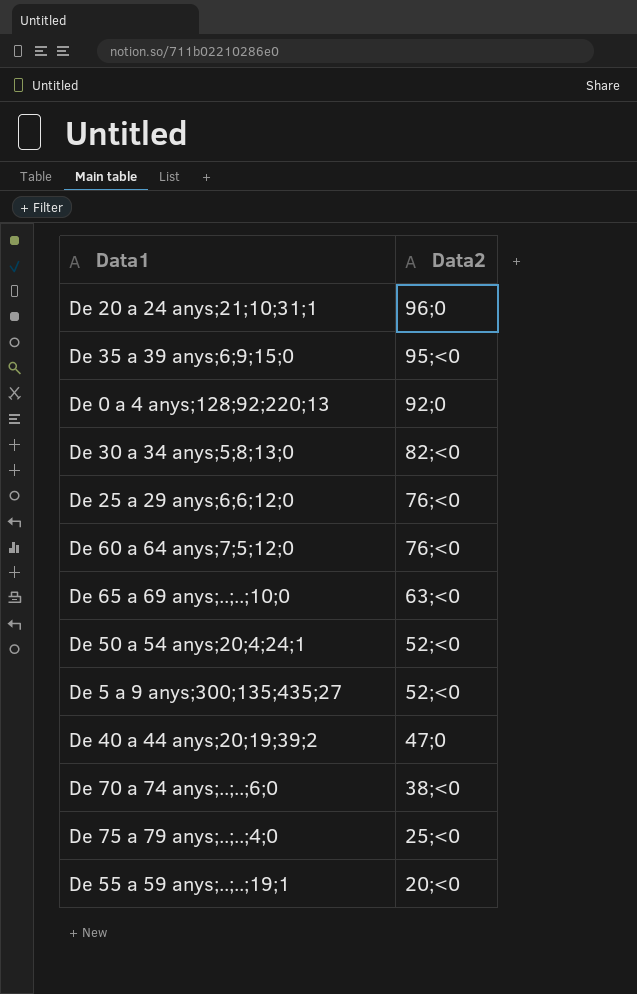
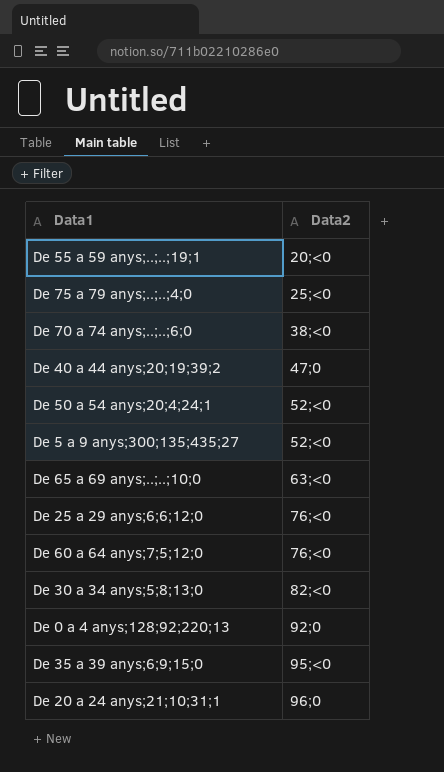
row order: Data2 descending -> Data2 ascending

